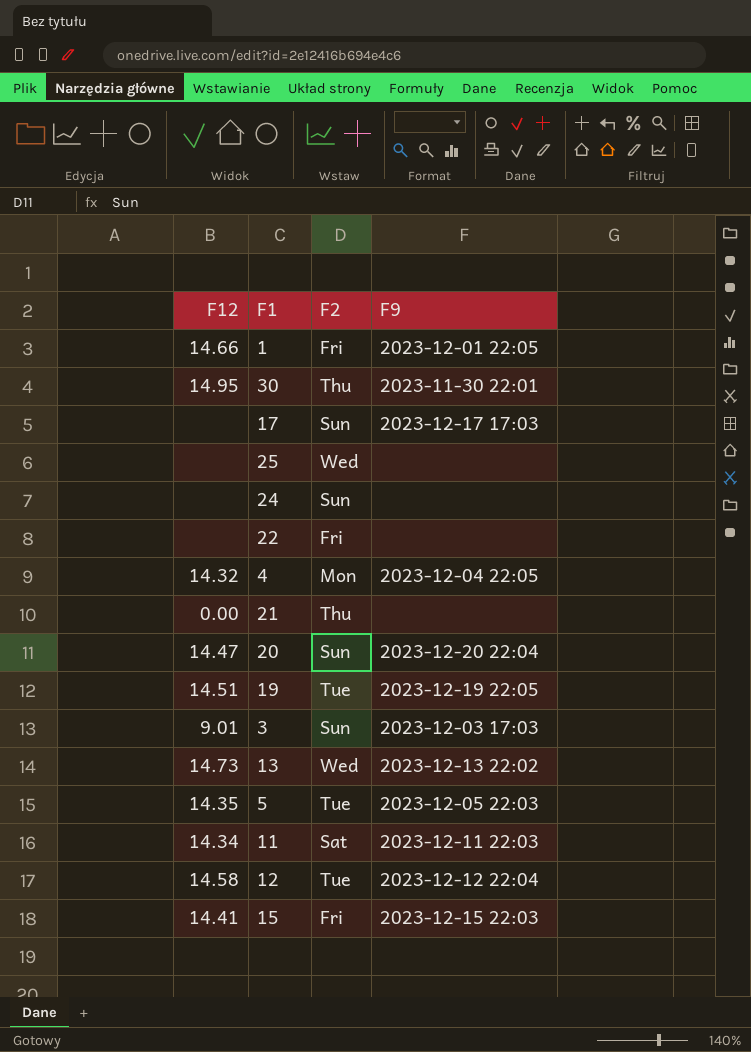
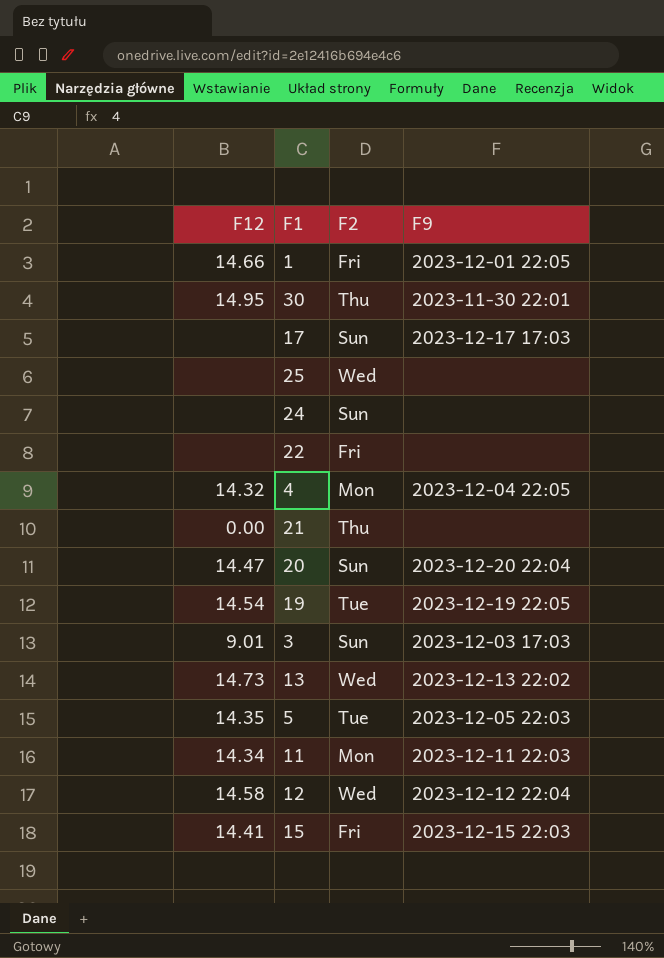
19 | F12: 14.51 -> 14.54
11 | F2: Sat -> Mon
12 | F2: Tue -> Wed

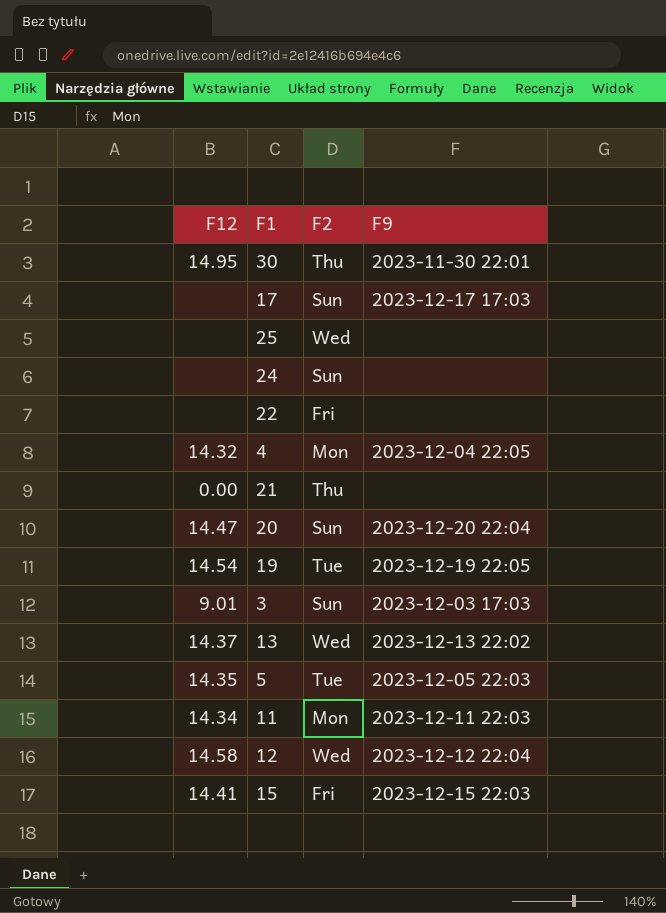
row 1: 14.66 | Fri | 2023-12-01 22:05 -> none
13 | F12: 14.73 -> 14.37

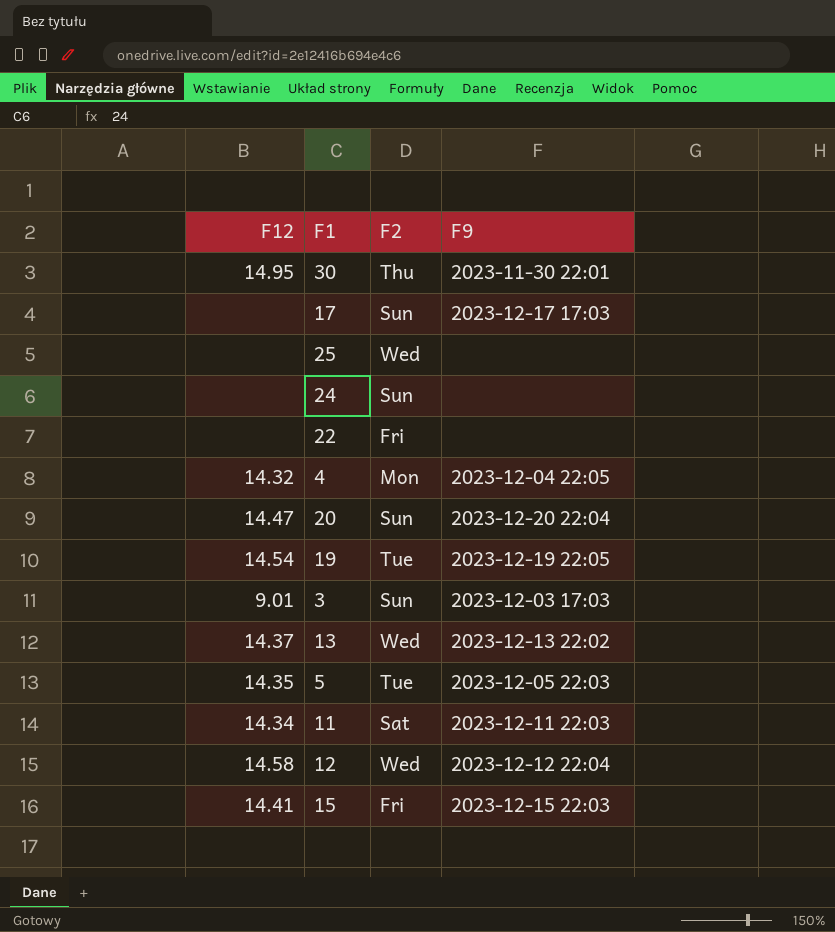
row 21: 0.00 | Thu | none -> none
11 | F2: Mon -> Sat

